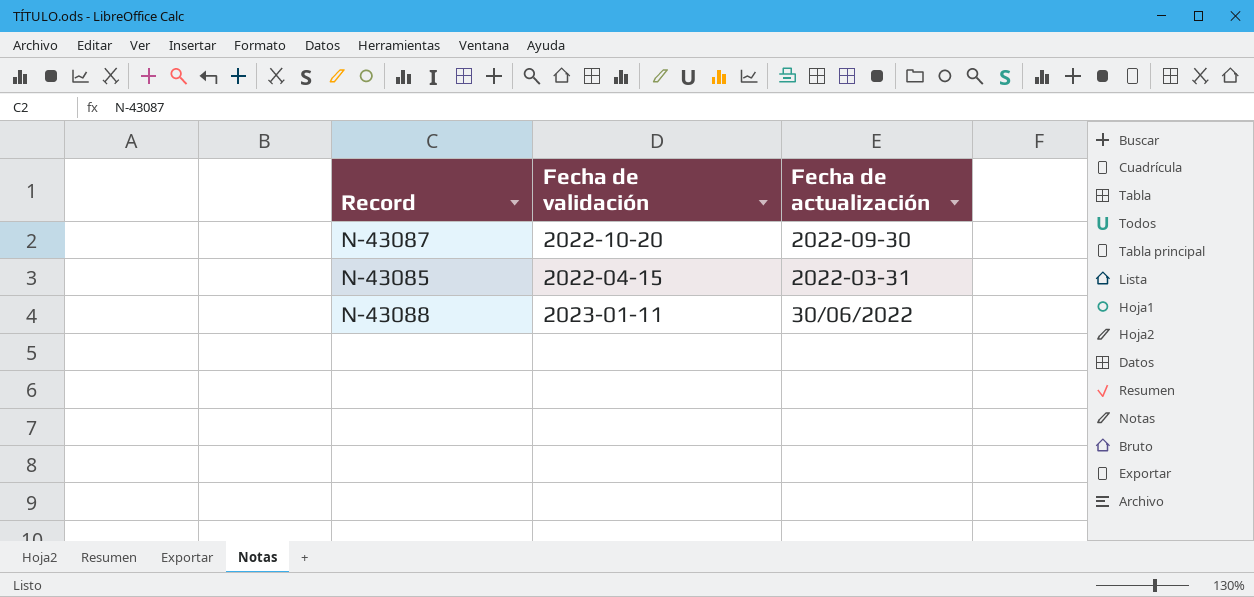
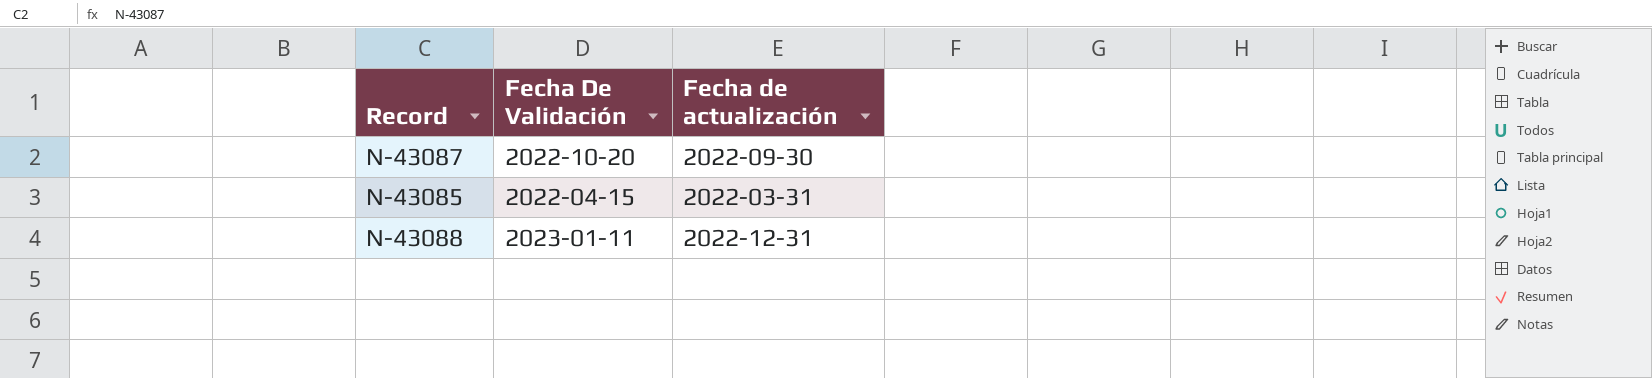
column name: Fecha de validación -> Fecha De Validación
N-43088 | Fecha de actualización: 30/06/2022 -> 2022-12-31

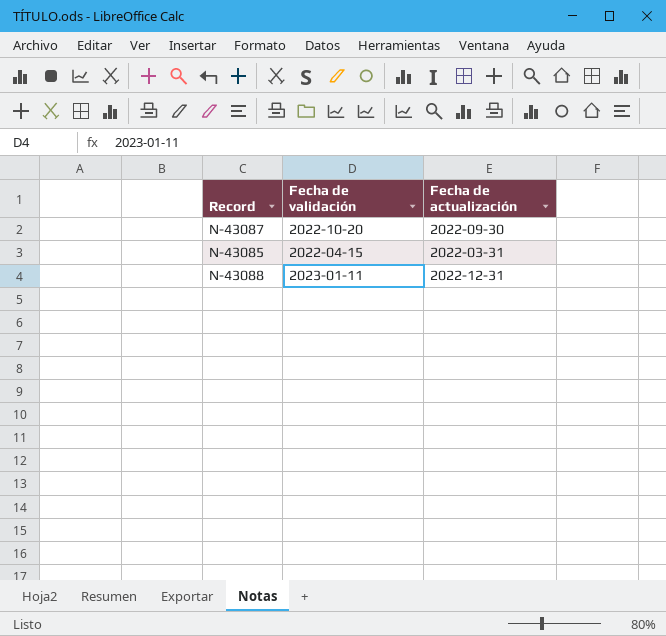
column name: Fecha De Validación -> Fecha de validación

